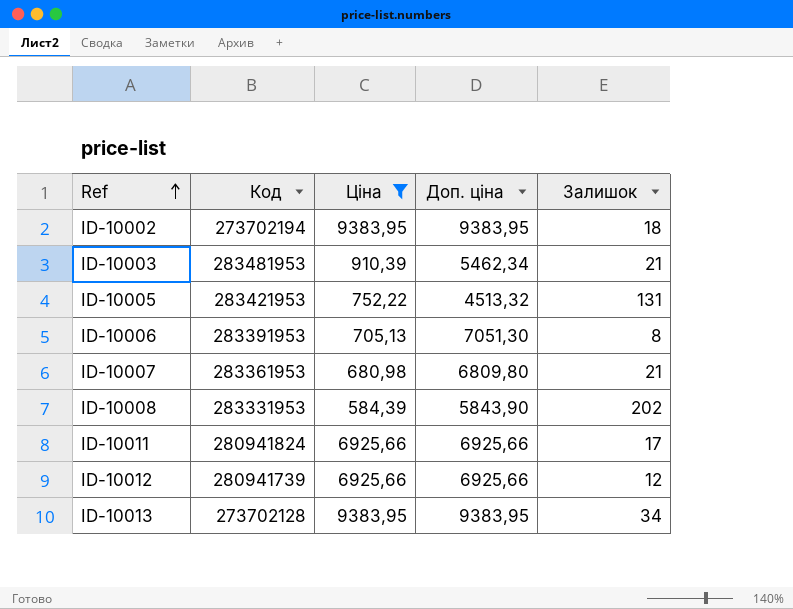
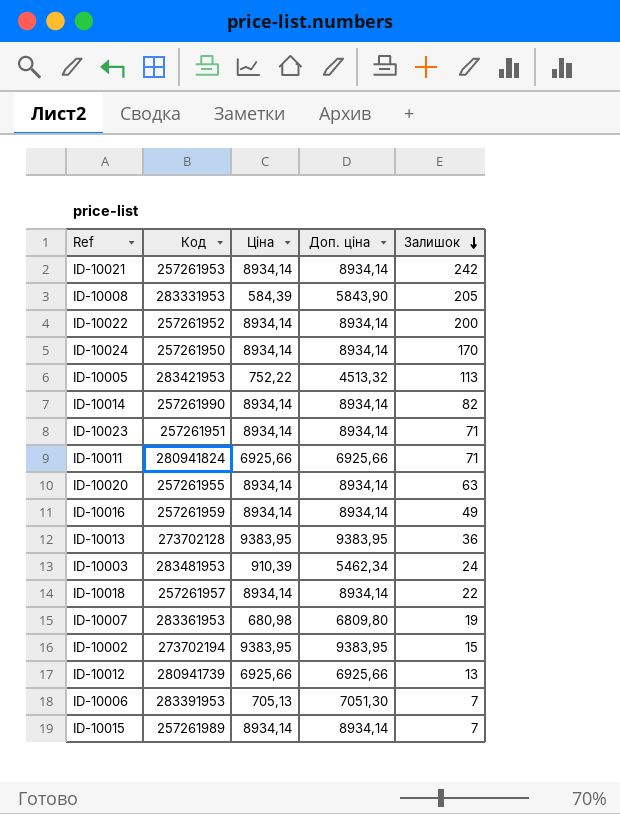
filter: Ціна != 8934,14 -> none
row order: Ref ascending -> Залишок descending
ID-10008 | Залишок: 202 -> 205
ID-10005 | Залишок: 131 -> 113
ID-10011 | Залишок: 17 -> 71
ID-10013 | Залишок: 34 -> 36
ID-10003 | Залишок: 21 -> 24
ID-10007 | Залишок: 21 -> 19
ID-10002 | Залишок: 18 -> 15
ID-10012 | Залишок: 12 -> 13
ID-10006 | Залишок: 8 -> 7

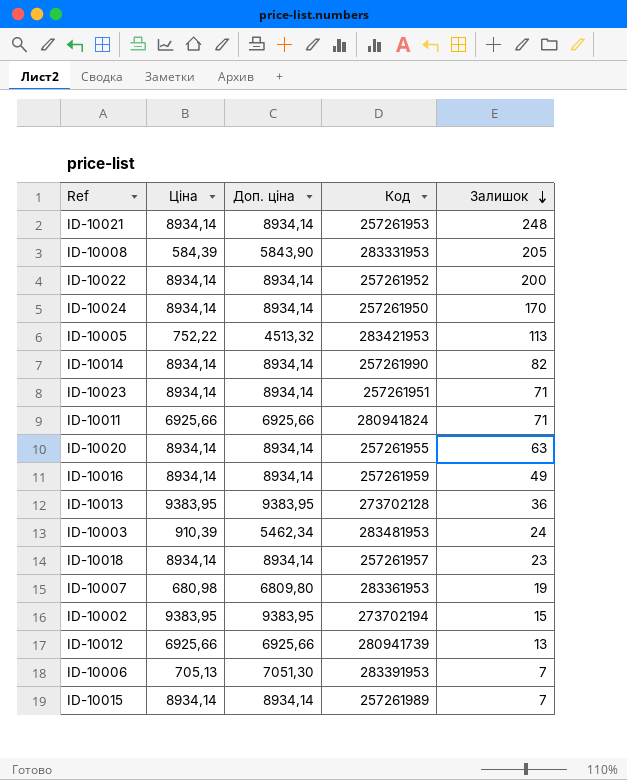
column Код | position: 2 -> 4
ID-10021 | Залишок: 242 -> 248
ID-10018 | Залишок: 22 -> 23

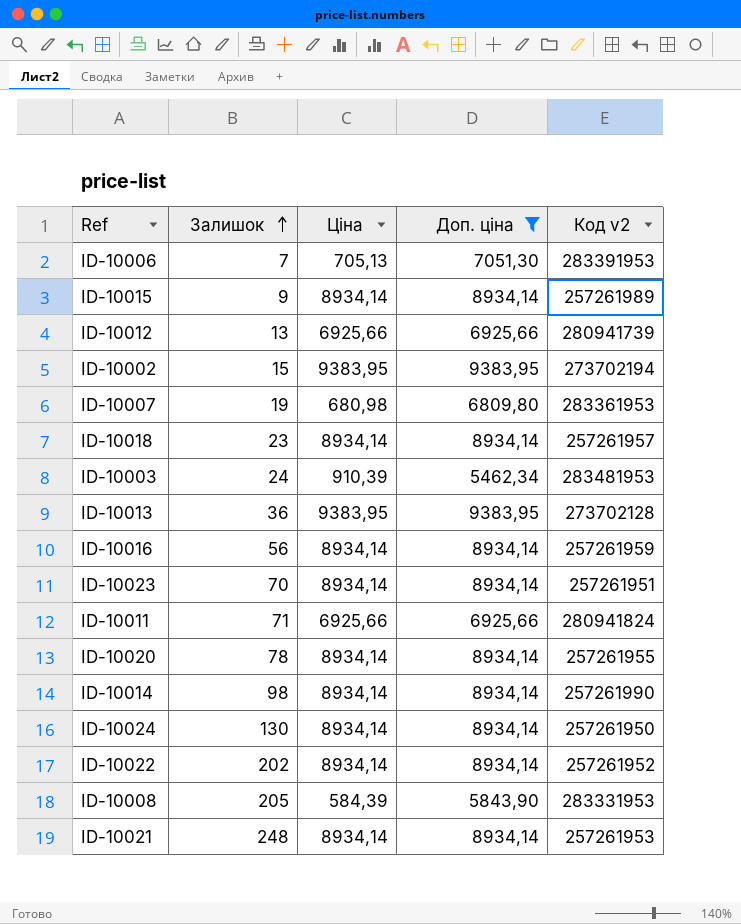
filter: none -> Доп. ціна != 4513,32
row order: Залишок descending -> Залишок ascending
column Залишок | position: 5 -> 2
column name: Код -> Код v2
ID-10015 | Залишок: 7 -> 9
ID-10016 | Залишок: 49 -> 56
ID-10023 | Залишок: 71 -> 70
ID-10020 | Залишок: 63 -> 78
ID-10014 | Залишок: 82 -> 98
ID-10024 | Залишок: 170 -> 130
ID-10022 | Залишок: 200 -> 202

